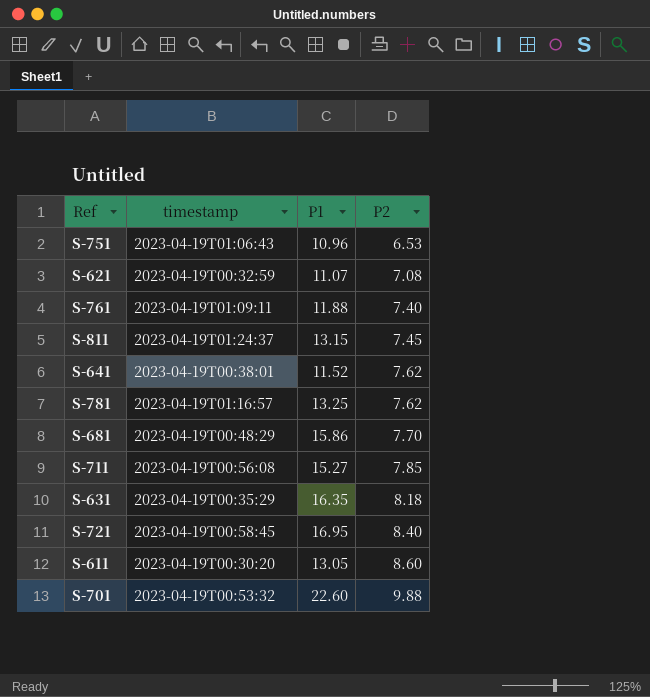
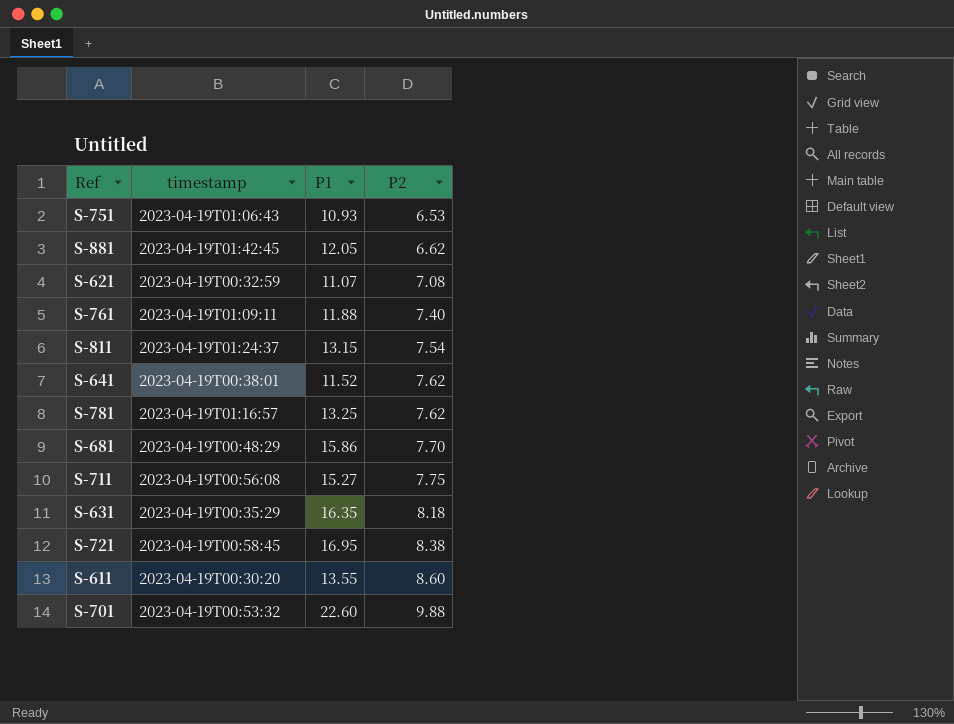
S-751 | P1: 10.96 -> 10.93
row S-881: none -> 2023-04-19T01:42:45 | 12.05 | 6.62
S-811 | P2: 7.45 -> 7.54
S-711 | P2: 7.85 -> 7.75
S-721 | P2: 8.40 -> 8.38
S-611 | P1: 13.05 -> 13.55

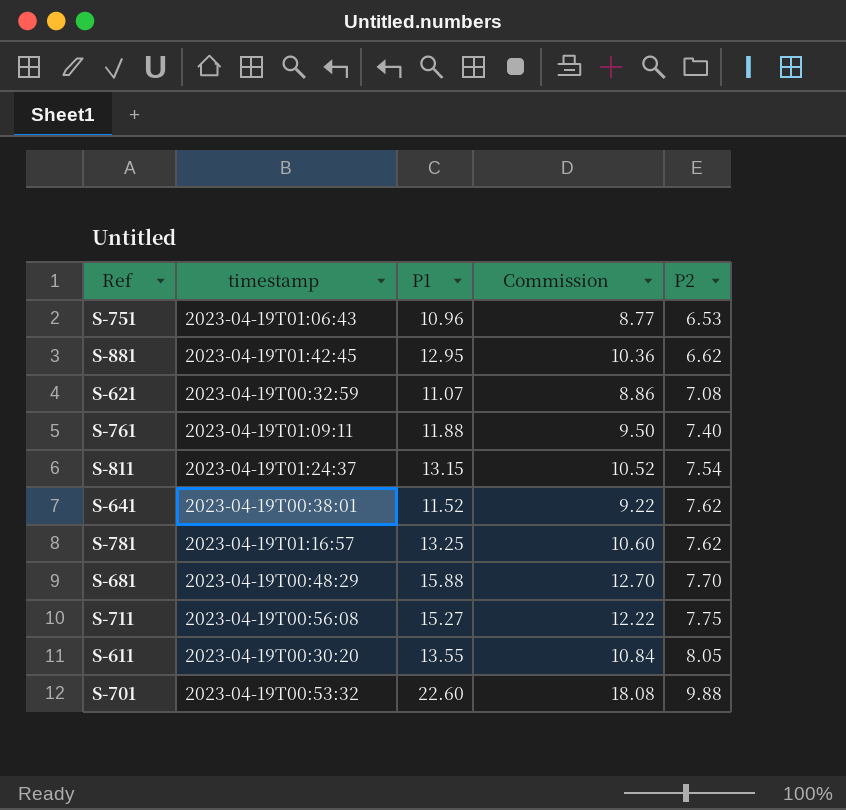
column Commission | formula: none -> [P1] * 0.8
row S-631: 2023-04-19T00:35:29 | 16.35 | 8.18 -> none
row S-721: 2023-04-19T00:58:45 | 16.95 | 8.38 -> none
S-751 | P1: 10.93 -> 10.96
S-881 | P1: 12.05 -> 12.95
S-681 | P1: 15.86 -> 15.88
S-611 | P2: 8.60 -> 8.05

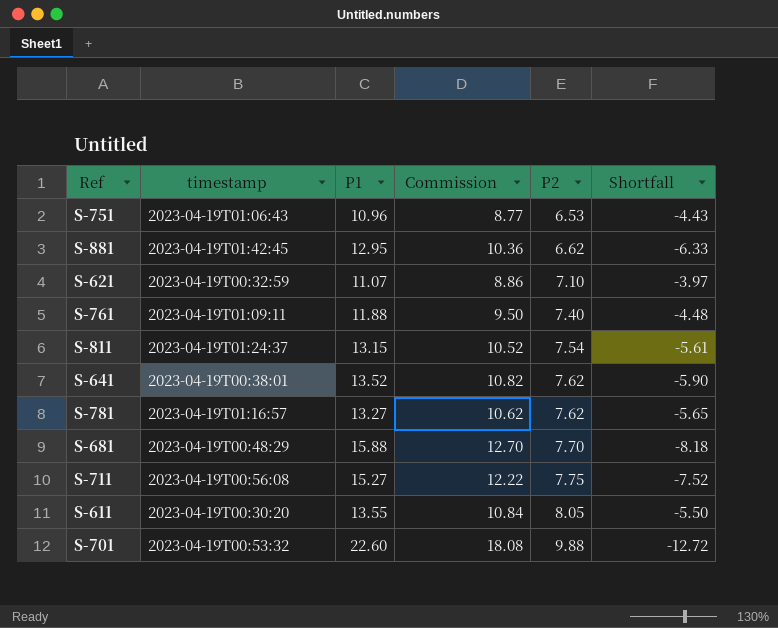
column Shortfall | formula: none -> [P2] - [P1]
S-621 | P2: 7.08 -> 7.10
S-641 | P1: 11.52 -> 13.52
S-641 | Commission: 9.22 -> 10.82
S-781 | P1: 13.25 -> 13.27
S-781 | Commission: 10.60 -> 10.62

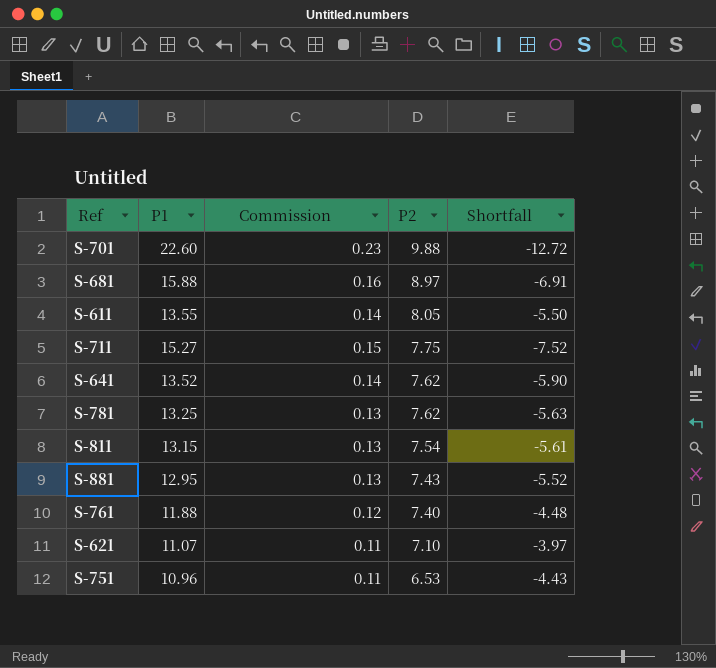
row order: P2 ascending -> P2 descending
column timestamp | position: 2 -> none
column Commission | formula: [P1] * 0.8 -> [P1] * 0.01
S-681 | P2: 7.70 -> 8.97
S-681 | Shortfall: -8.18 -> -6.91
S-781 | P1: 13.27 -> 13.25
S-781 | Shortfall: -5.65 -> -5.63
S-881 | P2: 6.62 -> 7.43
S-881 | Shortfall: -6.33 -> -5.52

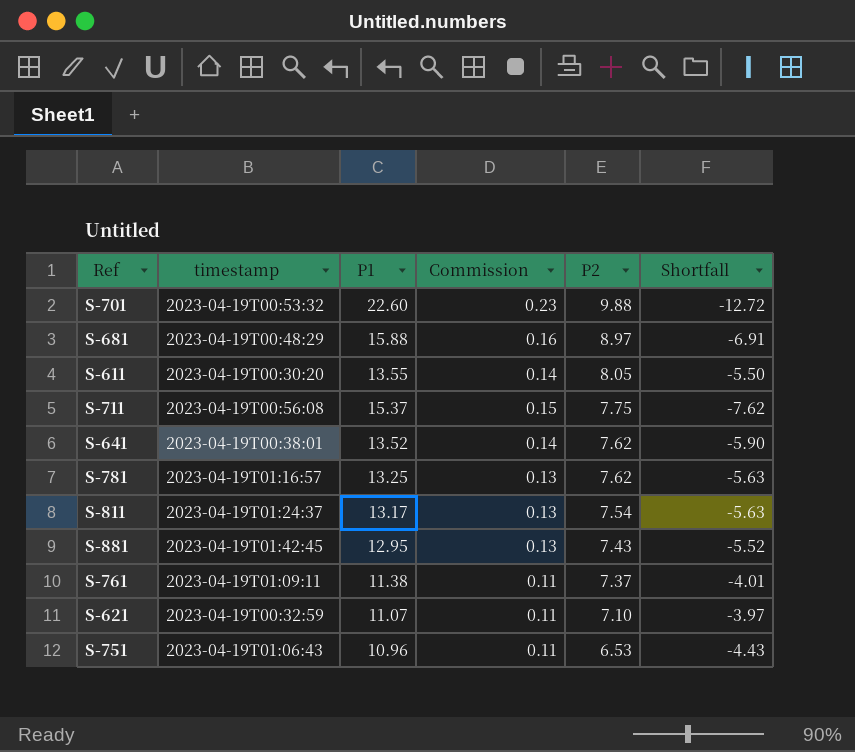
column timestamp | position: none -> 2
S-711 | P1: 15.27 -> 15.37
S-711 | Shortfall: -7.52 -> -7.62
S-811 | P1: 13.15 -> 13.17
S-811 | Shortfall: -5.61 -> -5.63
S-761 | P1: 11.88 -> 11.38
S-761 | Commission: 0.12 -> 0.11
S-761 | P2: 7.40 -> 7.37
S-761 | Shortfall: -4.48 -> -4.01

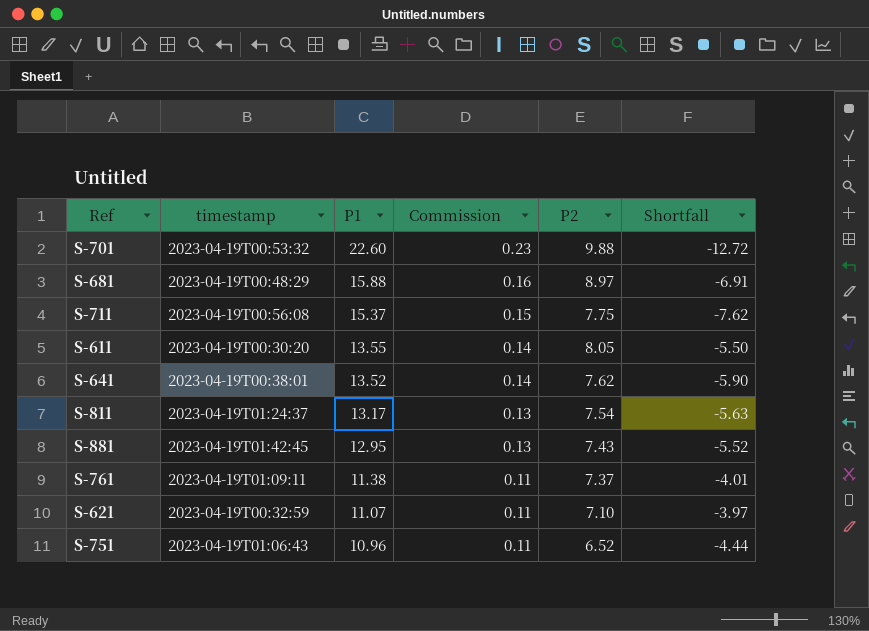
row order: P2 descending -> P1 descending
row S-781: 2023-04-19T01:16:57 | 13.25 | 0.13 | 7.62 | -5.63 -> none
S-751 | P2: 6.53 -> 6.52
S-751 | Shortfall: -4.43 -> -4.44

